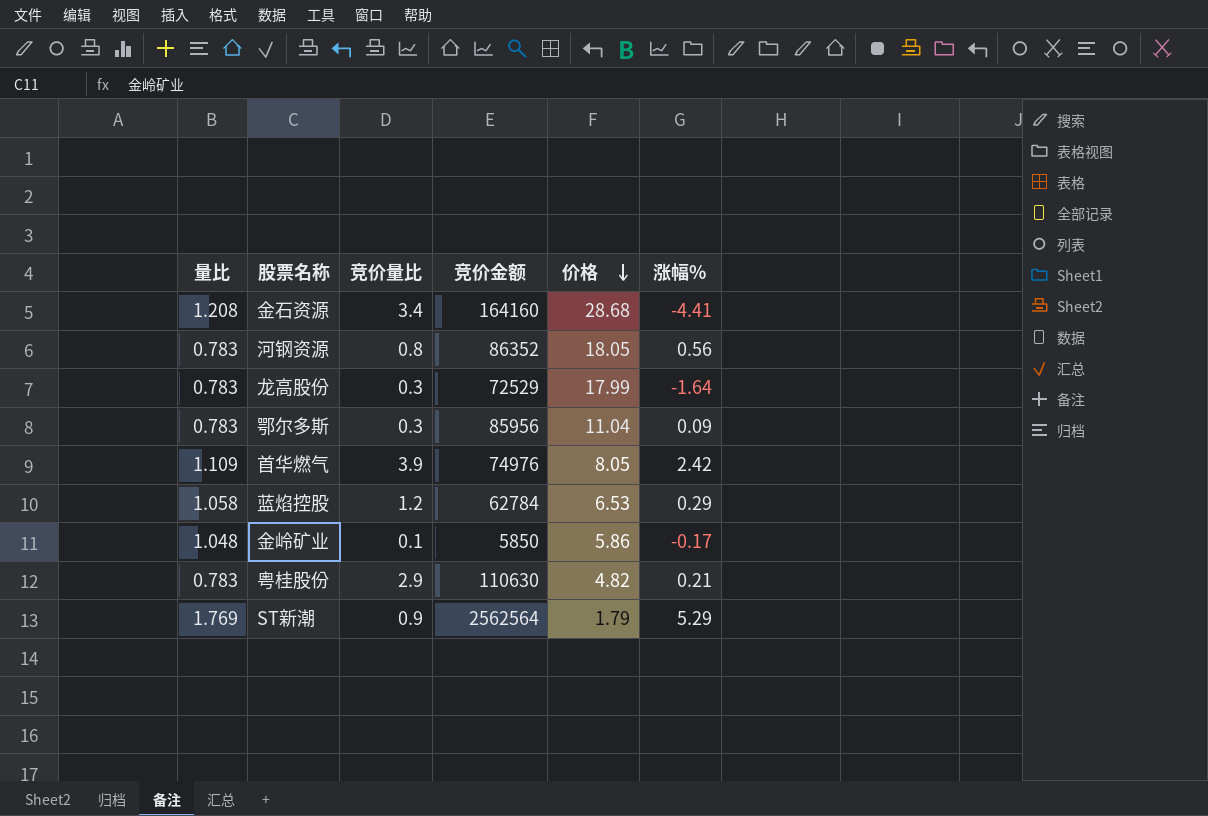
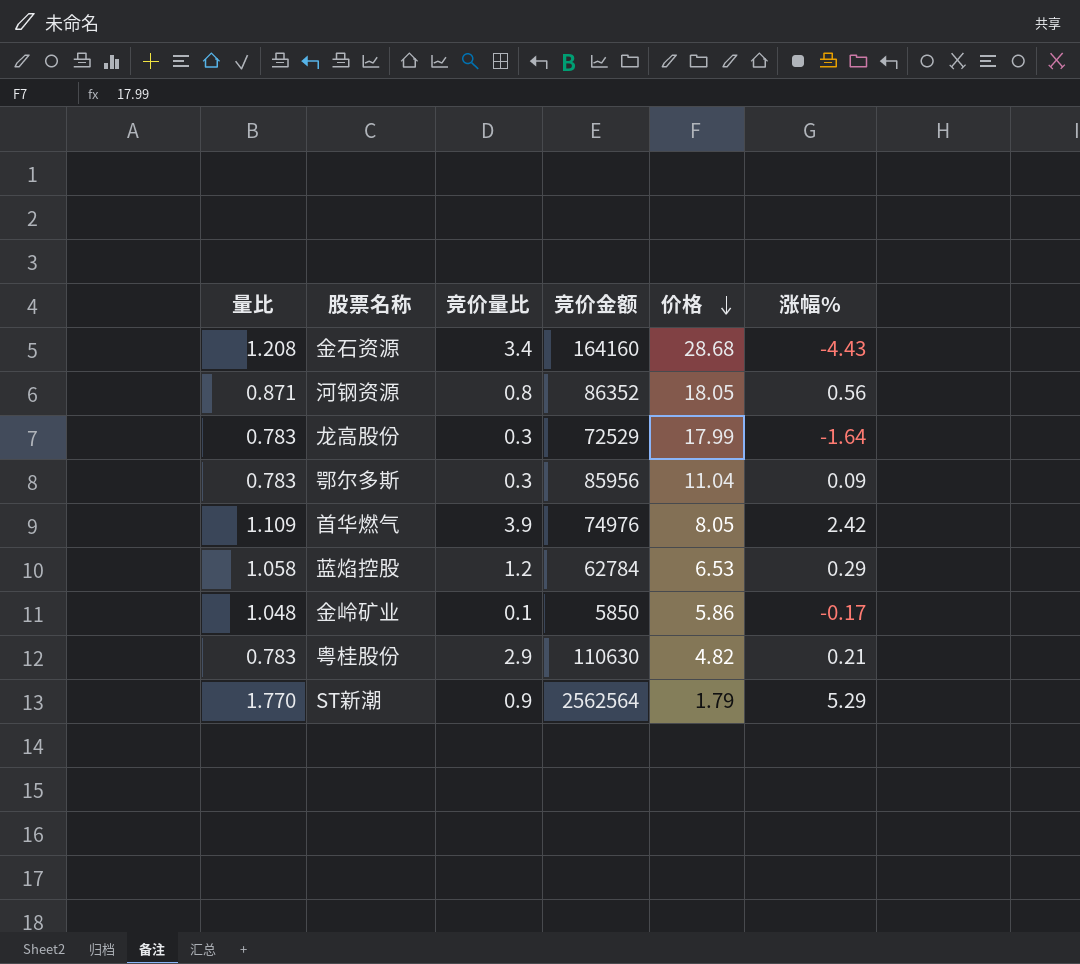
金石资源 | 涨幅%: -4.41 -> -4.43
河钢资源 | 量比: 0.783 -> 0.871
ST新潮 | 量比: 1.769 -> 1.770

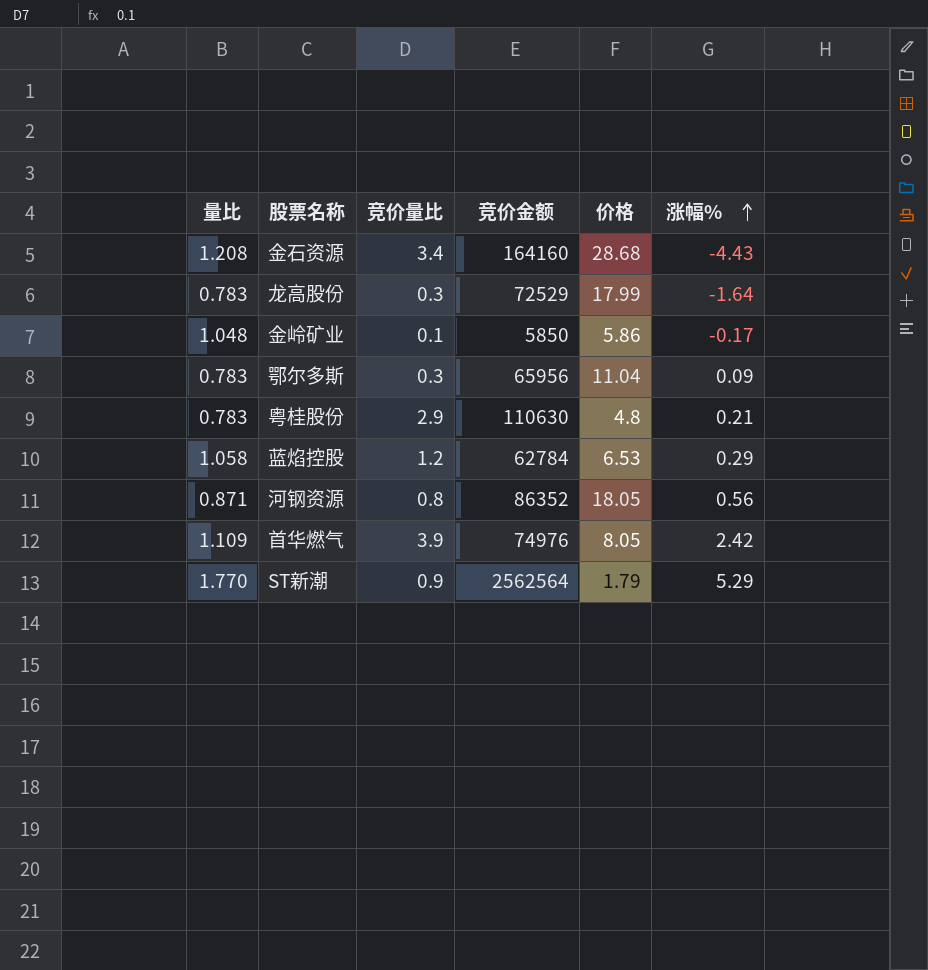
row order: 价格 descending -> 涨幅% ascending
鄂尔多斯 | 竞价金额: 85956 -> 65956
粤桂股份 | 价格: 4.82 -> 4.8

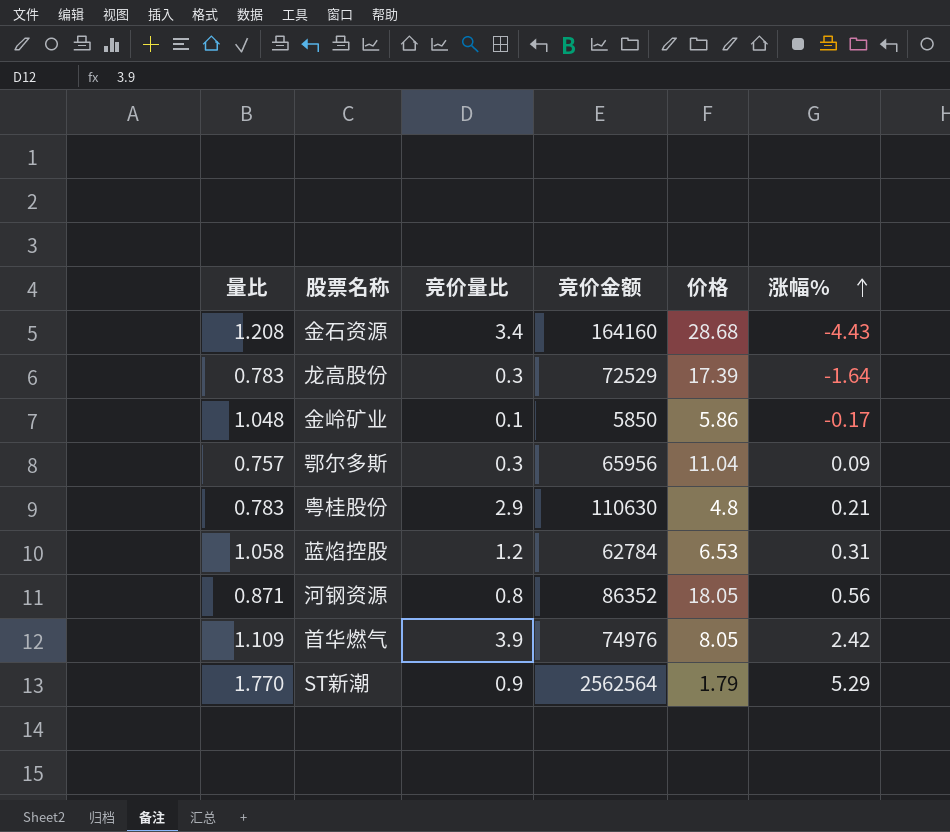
龙高股份 | 价格: 17.99 -> 17.39
鄂尔多斯 | 量比: 0.783 -> 0.757
蓝焰控股 | 涨幅%: 0.29 -> 0.31

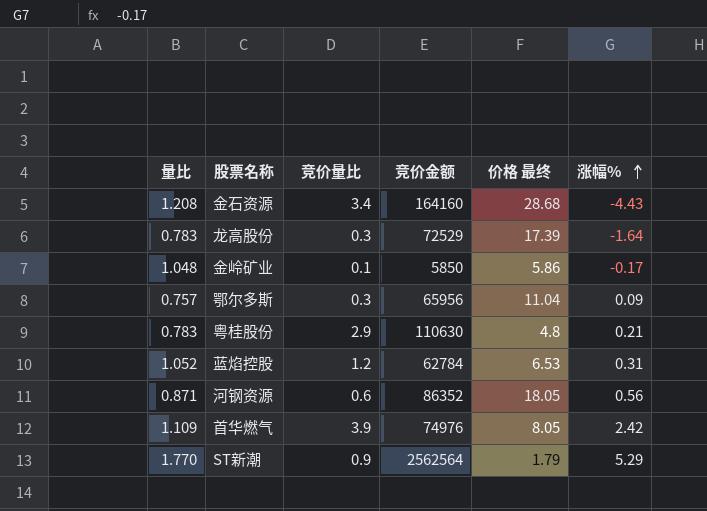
column name: 价格 -> 价格 最终
蓝焰控股 | 量比: 1.058 -> 1.052
河钢资源 | 竞价量比: 0.8 -> 0.6

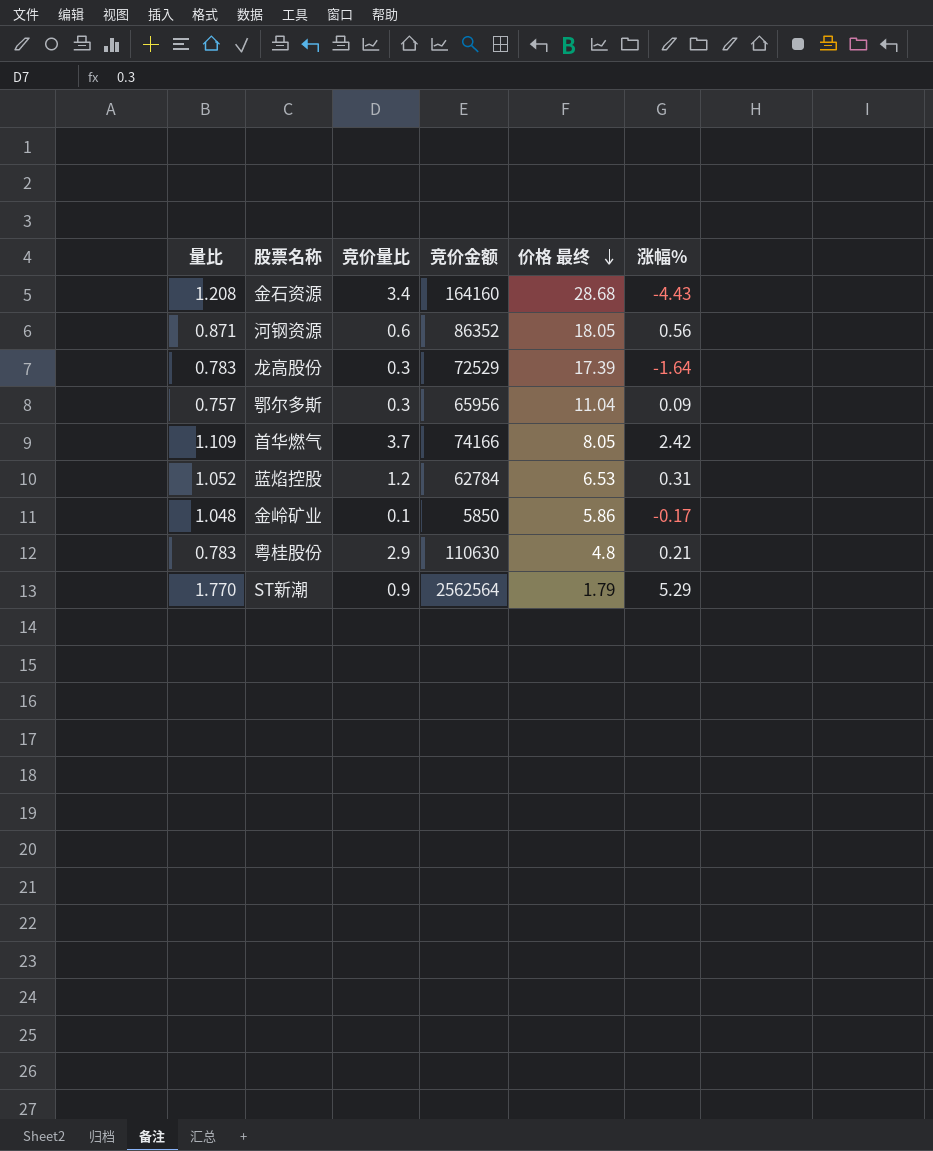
row order: 涨幅% ascending -> 价格 最终 descending
首华燃气 | 竞价量比: 3.9 -> 3.7
首华燃气 | 竞价金额: 74976 -> 74166

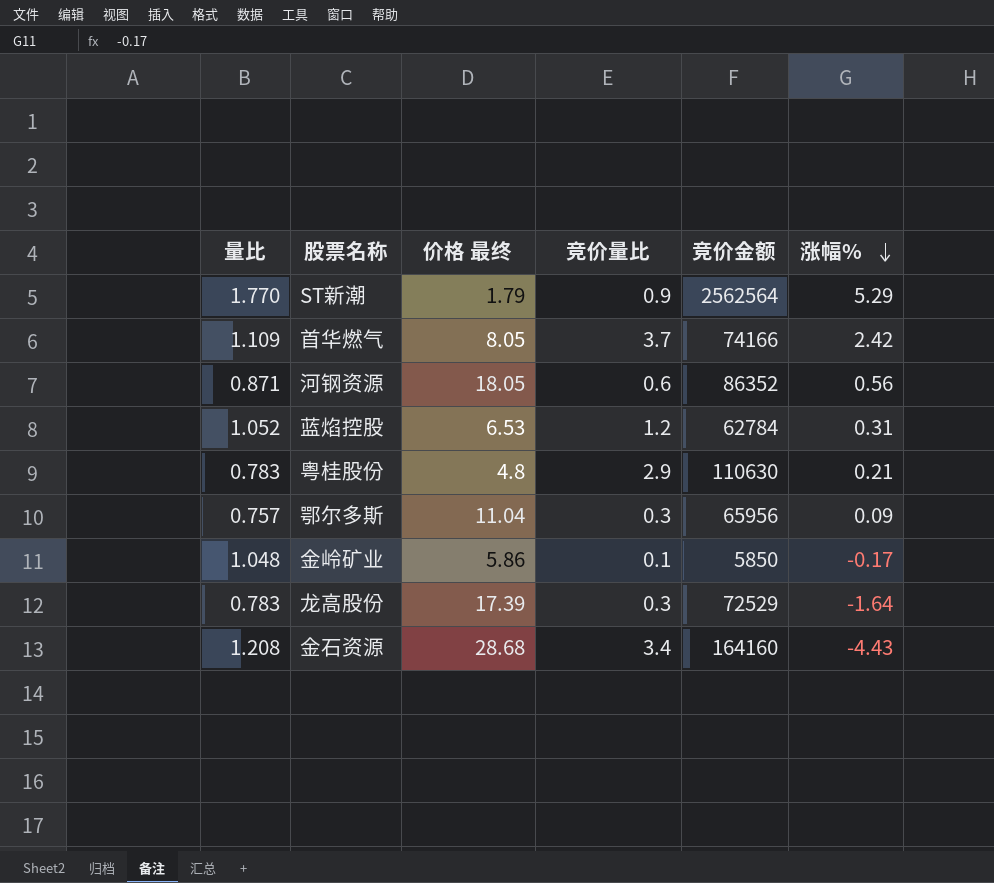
row order: 价格 最终 descending -> 涨幅% descending
column 价格 最终 | position: 5 -> 3

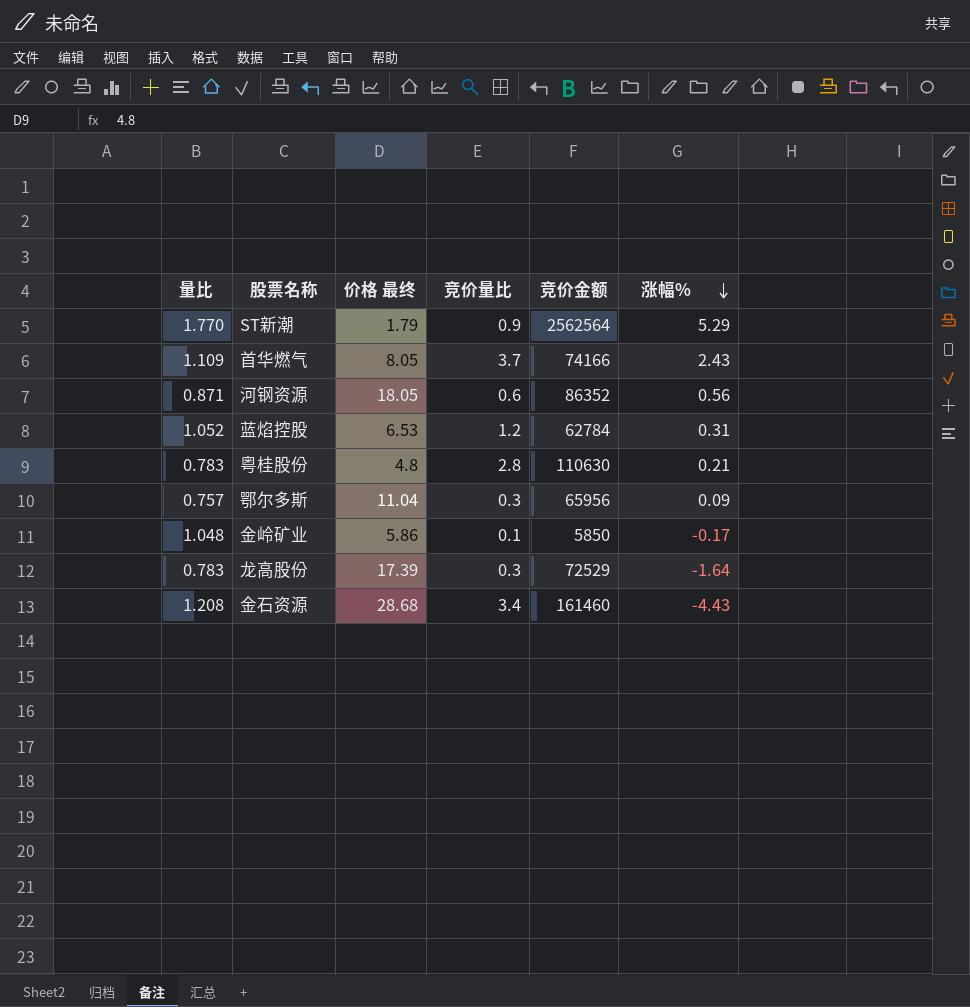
首华燃气 | 涨幅%: 2.42 -> 2.43
粤桂股份 | 竞价量比: 2.9 -> 2.8
金石资源 | 竞价金额: 164160 -> 161460

